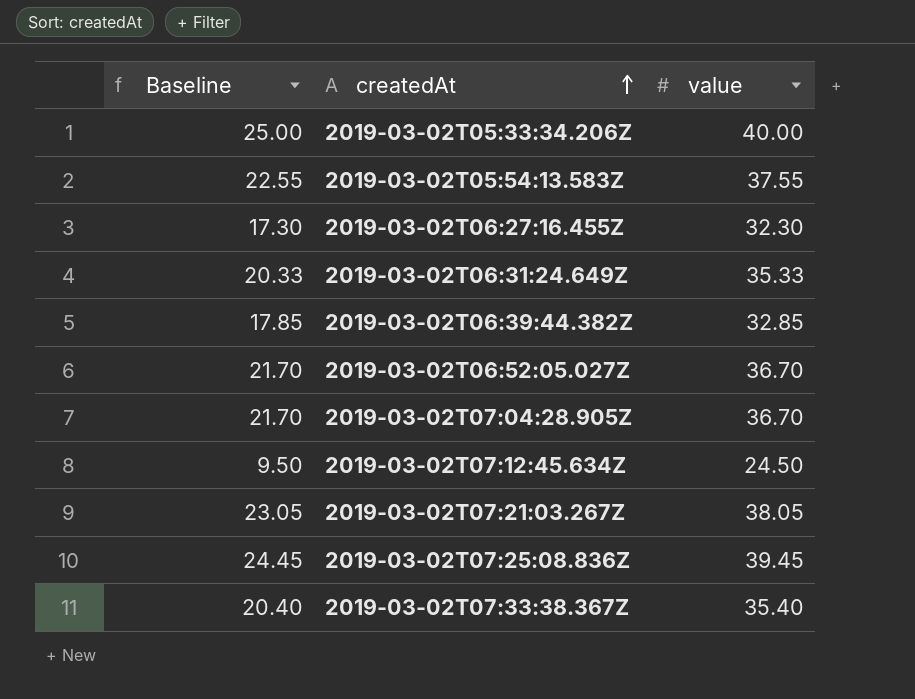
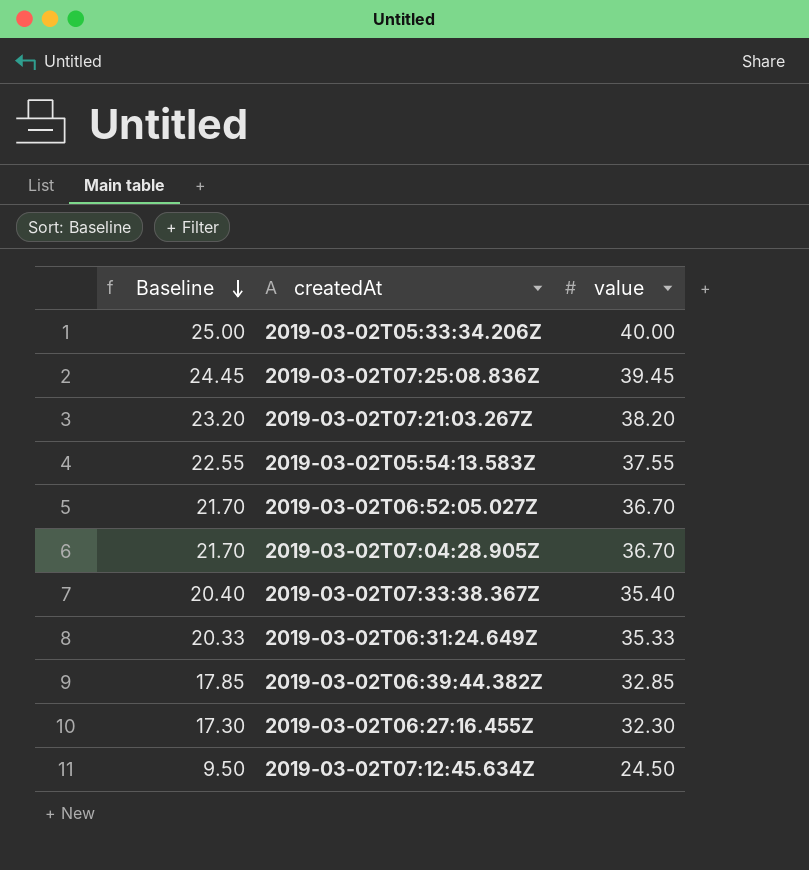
row order: createdAt ascending -> Baseline descending
2019-03-02T07:21:03.267Z | Baseline: 23.05 -> 23.20
2019-03-02T07:21:03.267Z | value: 38.05 -> 38.20

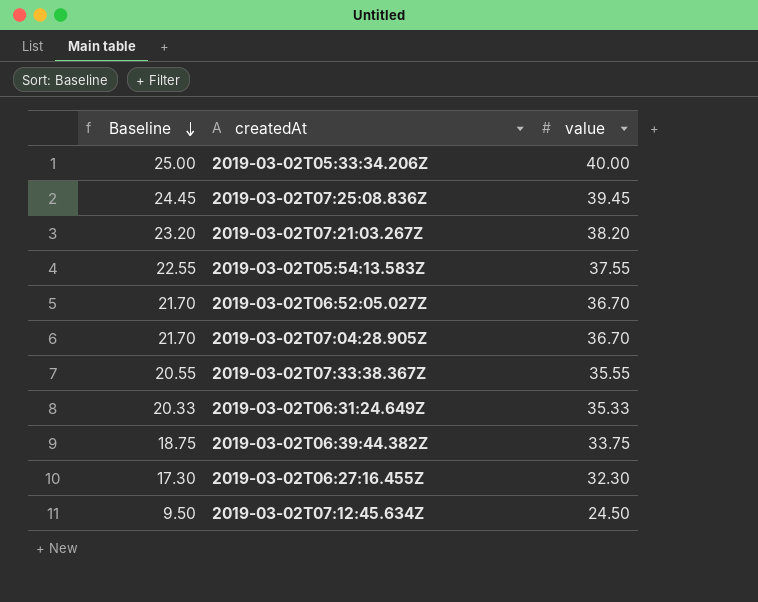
2019-03-02T07:33:38.367Z | Baseline: 20.40 -> 20.55
2019-03-02T07:33:38.367Z | value: 35.40 -> 35.55
2019-03-02T06:39:44.382Z | Baseline: 17.85 -> 18.75
2019-03-02T06:39:44.382Z | value: 32.85 -> 33.75

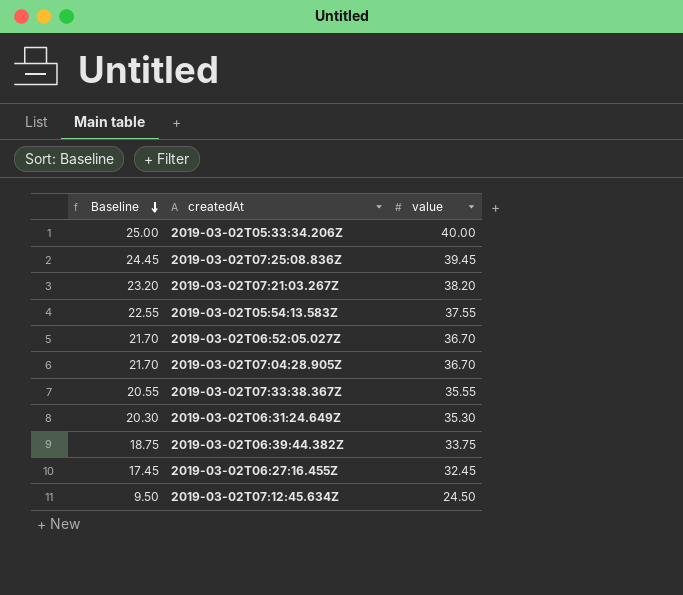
2019-03-02T06:31:24.649Z | Baseline: 20.33 -> 20.30
2019-03-02T06:31:24.649Z | value: 35.33 -> 35.30
2019-03-02T06:27:16.455Z | Baseline: 17.30 -> 17.45
2019-03-02T06:27:16.455Z | value: 32.30 -> 32.45

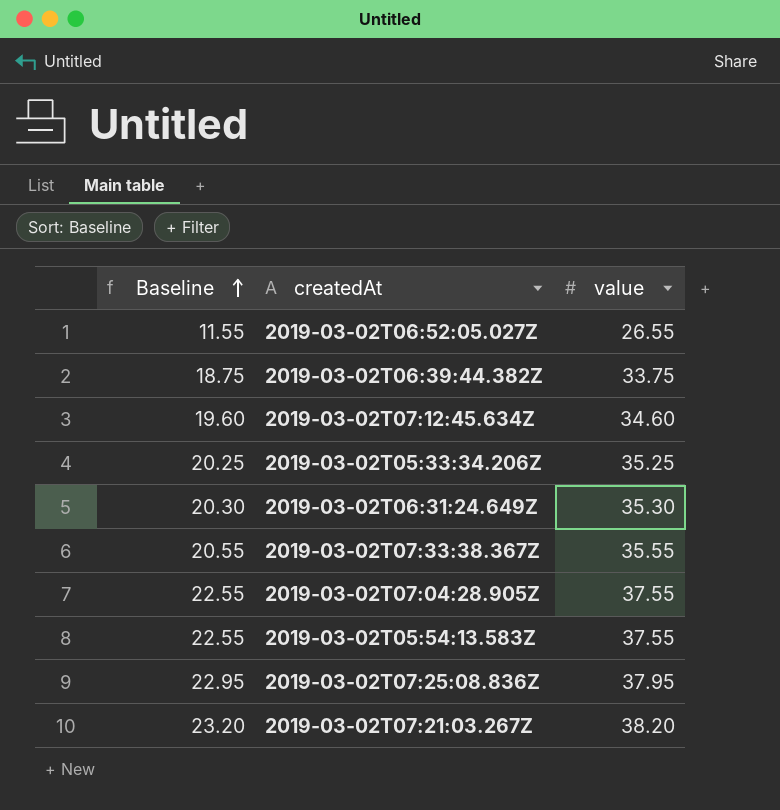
row order: Baseline descending -> Baseline ascending
row 2019-03-02T06:27:16.455Z: 17.45 | 32.45 -> none
2019-03-02T06:52:05.027Z | Baseline: 21.70 -> 11.55
2019-03-02T06:52:05.027Z | value: 36.70 -> 26.55
2019-03-02T07:12:45.634Z | Baseline: 9.50 -> 19.60
2019-03-02T07:12:45.634Z | value: 24.50 -> 34.60
2019-03-02T05:33:34.206Z | Baseline: 25.00 -> 20.25
2019-03-02T05:33:34.206Z | value: 40.00 -> 35.25
2019-03-02T07:04:28.905Z | Baseline: 21.70 -> 22.55
2019-03-02T07:04:28.905Z | value: 36.70 -> 37.55
2019-03-02T07:25:08.836Z | Baseline: 24.45 -> 22.95
2019-03-02T07:25:08.836Z | value: 39.45 -> 37.95

